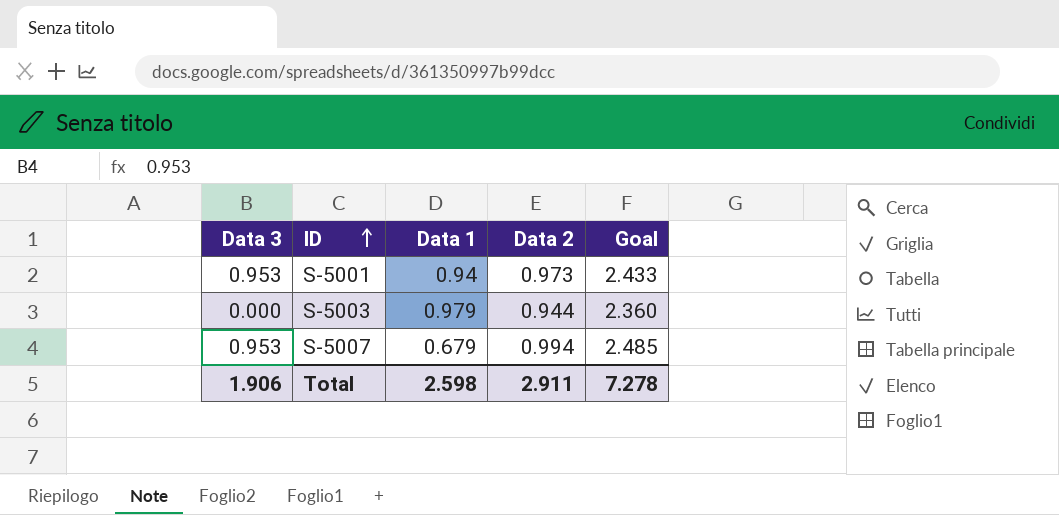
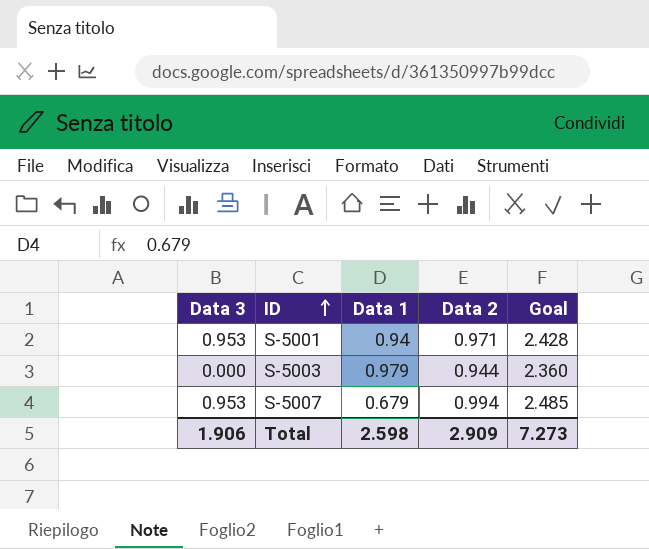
S-5001 | Data 2: 0.973 -> 0.971
S-5001 | Goal: 2.433 -> 2.428
Total | Data 2: 2.911 -> 2.909
Total | Goal: 7.278 -> 7.273

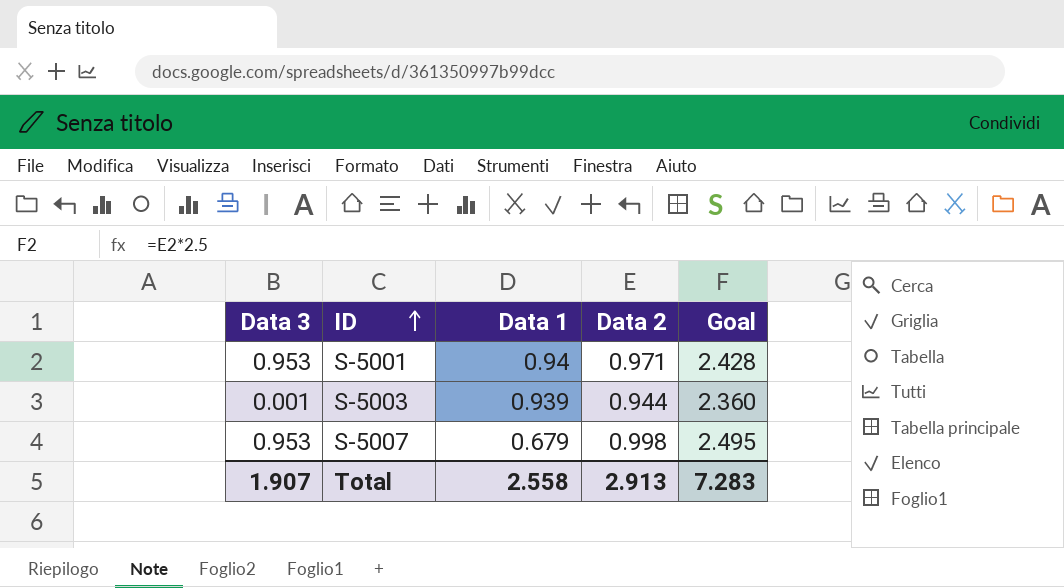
S-5003 | Data 3: 0.000 -> 0.001
S-5003 | Data 1: 0.979 -> 0.939
S-5007 | Data 2: 0.994 -> 0.998
S-5007 | Goal: 2.485 -> 2.495
Total | Data 3: 1.906 -> 1.907
Total | Data 1: 2.598 -> 2.558
Total | Data 2: 2.909 -> 2.913
Total | Goal: 7.273 -> 7.283

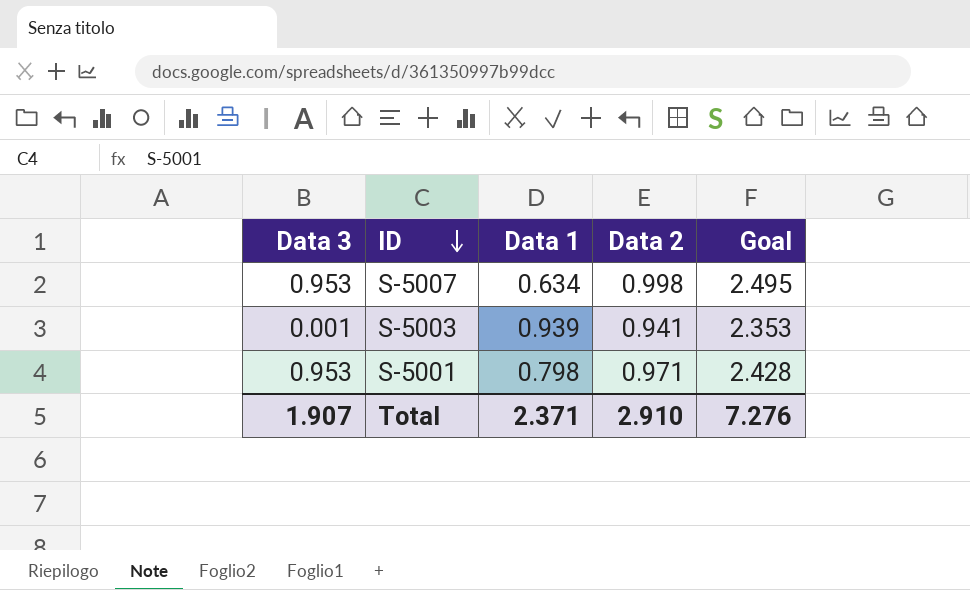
row order: ID ascending -> ID descending
S-5007 | Data 1: 0.679 -> 0.634
S-5003 | Data 2: 0.944 -> 0.941
S-5003 | Goal: 2.360 -> 2.353
S-5001 | Data 1: 0.94 -> 0.798
Total | Data 1: 2.558 -> 2.371
Total | Data 2: 2.913 -> 2.910
Total | Goal: 7.283 -> 7.276

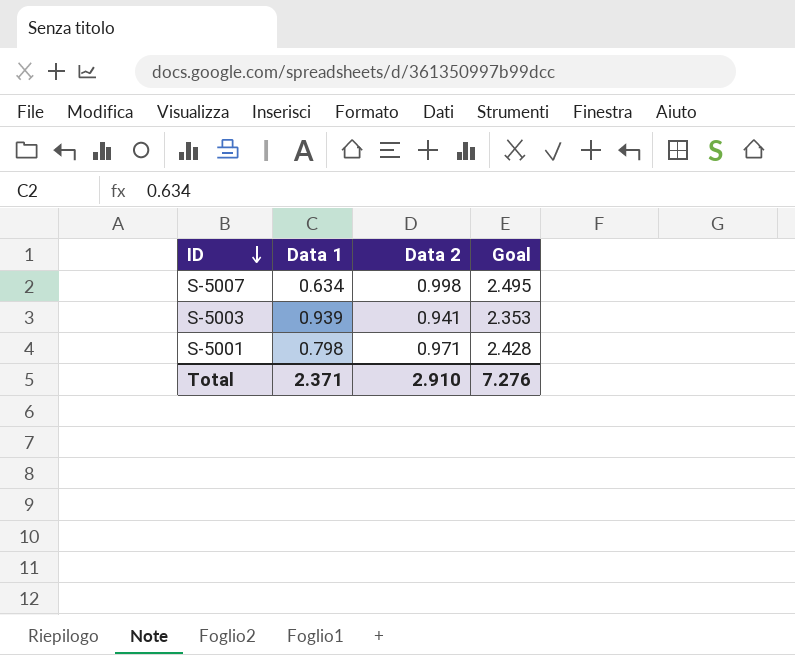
column Data 3 | position: 1 -> none

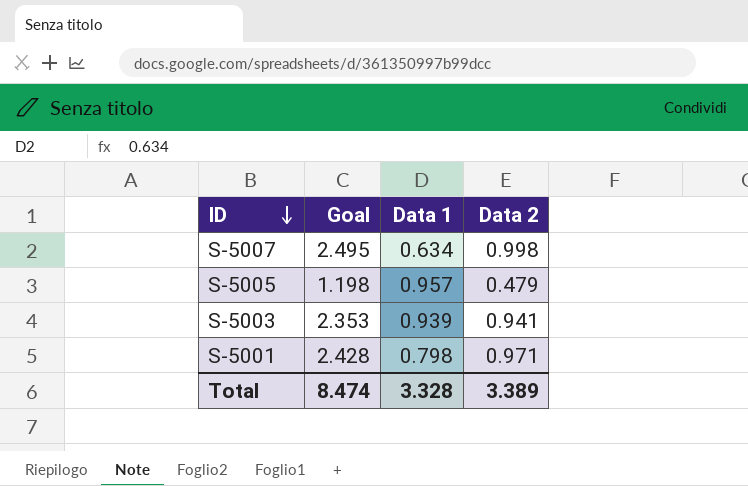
column Goal | position: 4 -> 2
row S-5005: none -> 1.198 | 0.957 | 0.479
Total | Goal: 7.276 -> 8.474
Total | Data 1: 2.371 -> 3.328
Total | Data 2: 2.910 -> 3.389

